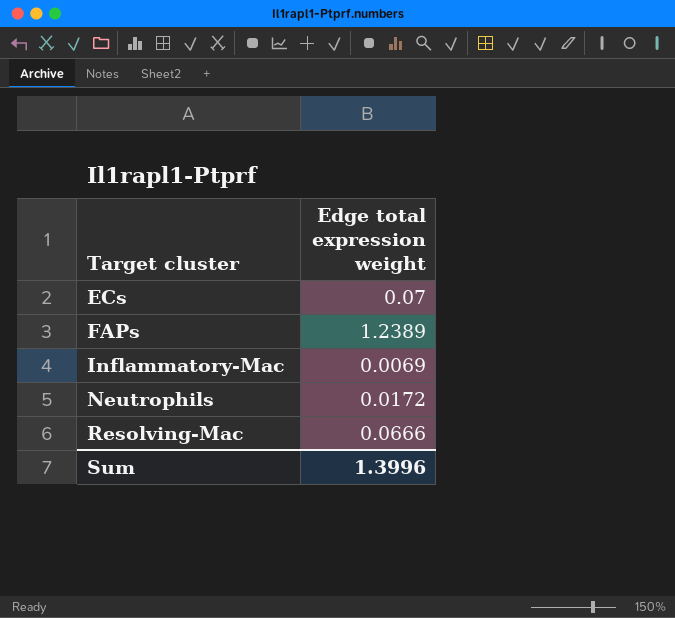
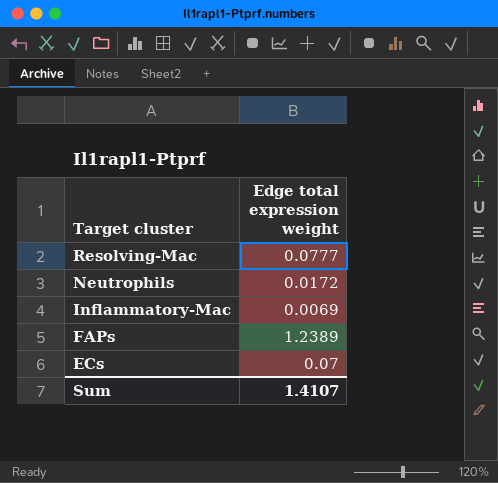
row order: Target cluster ascending -> Target cluster descending
Resolving-Mac | Edge total expression weight: 0.0666 -> 0.0777
Sum | Edge total expression weight: 1.3996 -> 1.4107

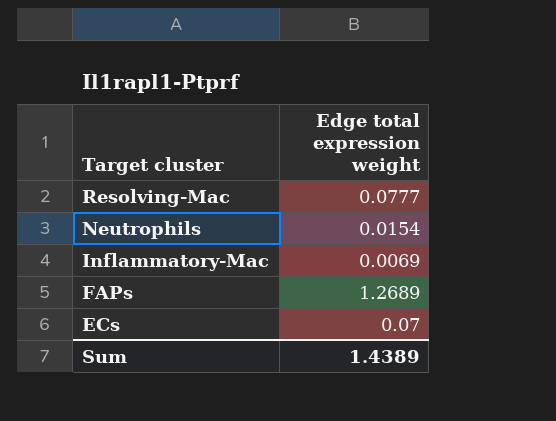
Neutrophils | Edge total expression weight: 0.0172 -> 0.0154
FAPs | Edge total expression weight: 1.2389 -> 1.2689
Sum | Edge total expression weight: 1.4107 -> 1.4389

